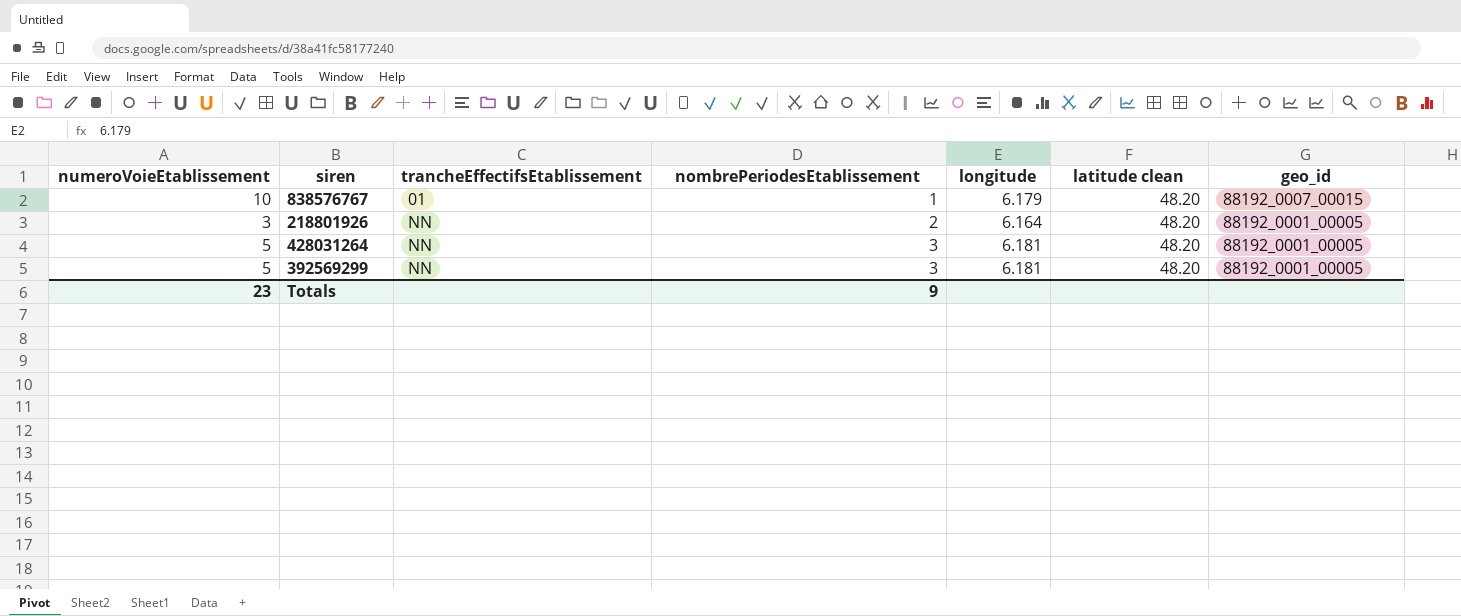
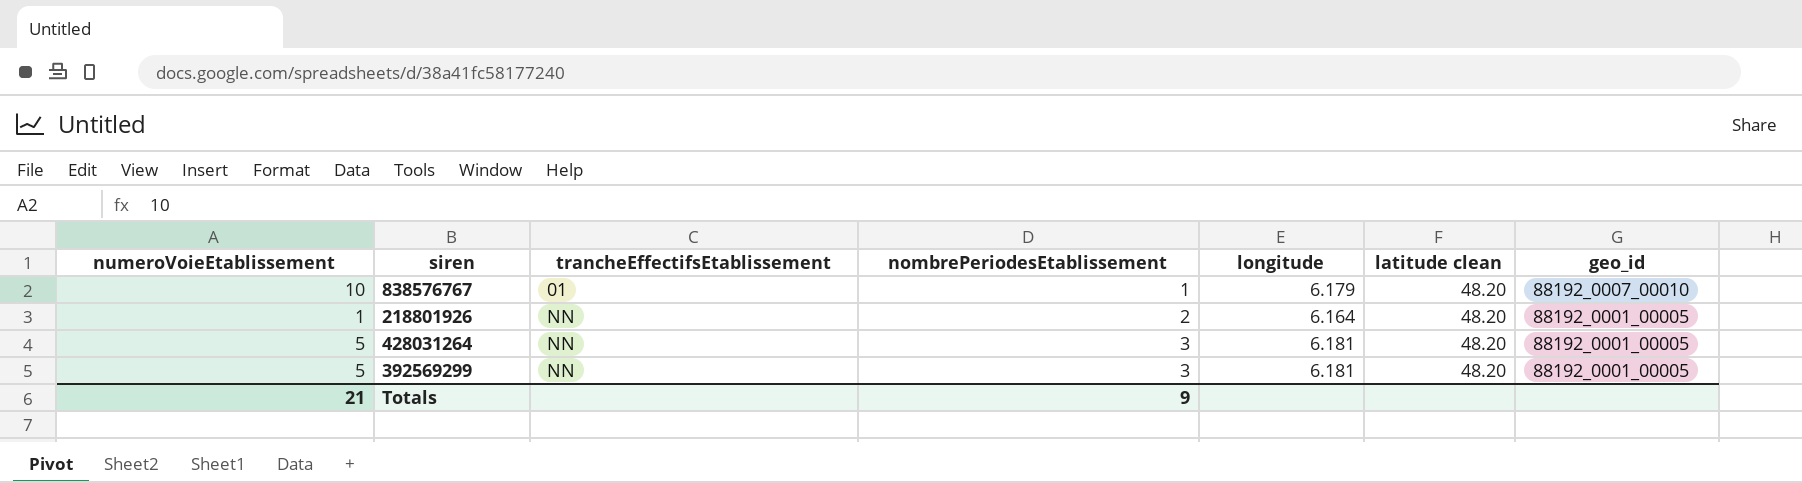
838576767 | geo_id: 88192_0007_00015 -> 88192_0007_00010
218801926 | numeroVoieEtablissement: 3 -> 1
Totals | numeroVoieEtablissement: 23 -> 21

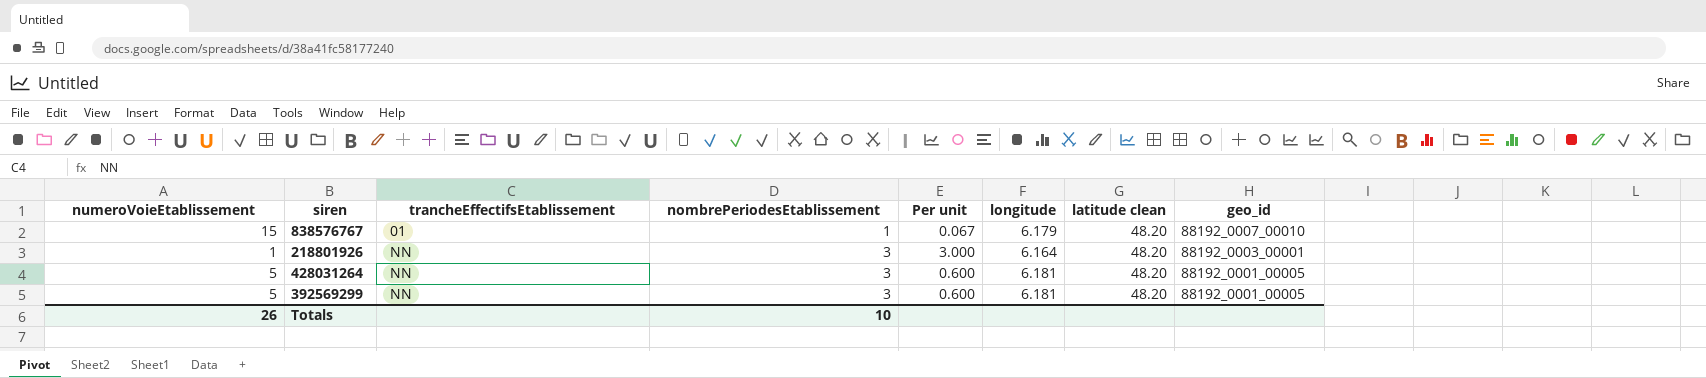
column Per unit | formula: none -> [nombrePeriodesEtablissement] / [numeroVoieEtablissement]
838576767 | numeroVoieEtablissement: 10 -> 15
218801926 | nombrePeriodesEtablissement: 2 -> 3
218801926 | geo_id: 88192_0001_00005 -> 88192_0003_00001
Totals | numeroVoieEtablissement: 21 -> 26
Totals | nombrePeriodesEtablissement: 9 -> 10

